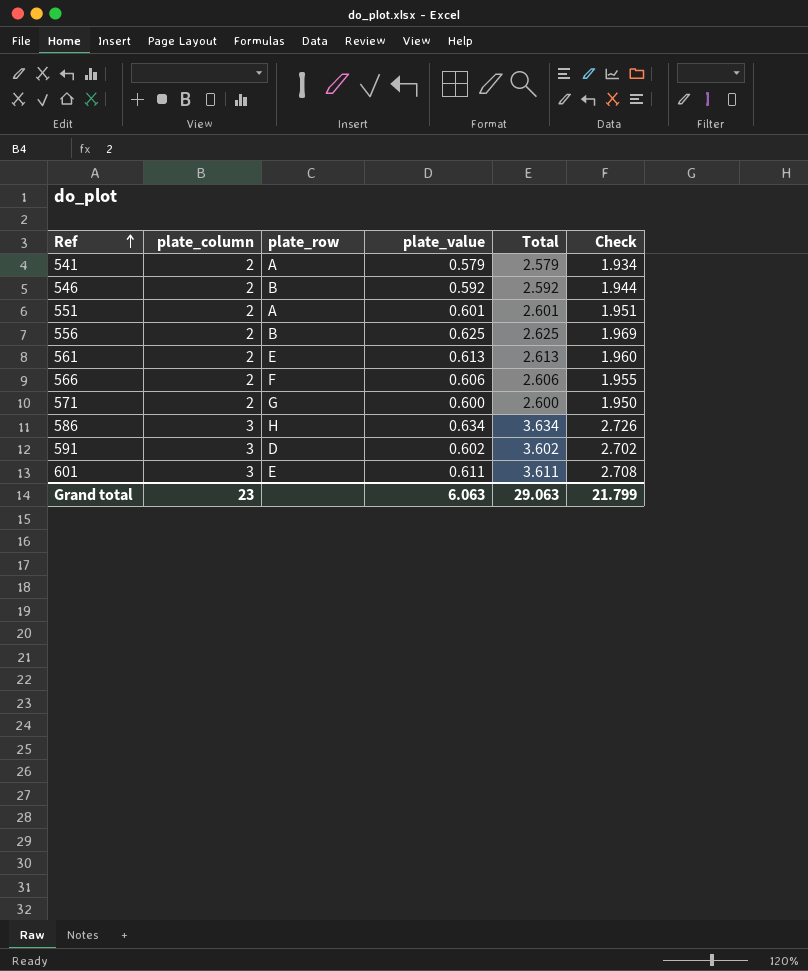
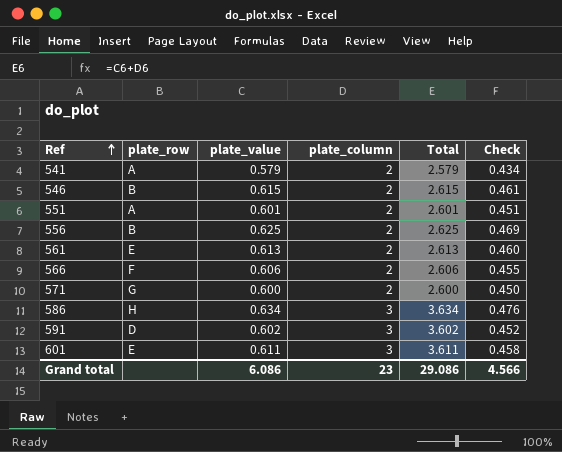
column plate_column | position: 2 -> 4
column Check | formula: [Total] * 0.75 -> [plate_value] * 0.75
546 | plate_value: 0.592 -> 0.615
546 | Total: 2.592 -> 2.615
Grand total | plate_value: 6.063 -> 6.086
Grand total | Total: 29.063 -> 29.086
Grand total | Check: 21.799 -> 4.566

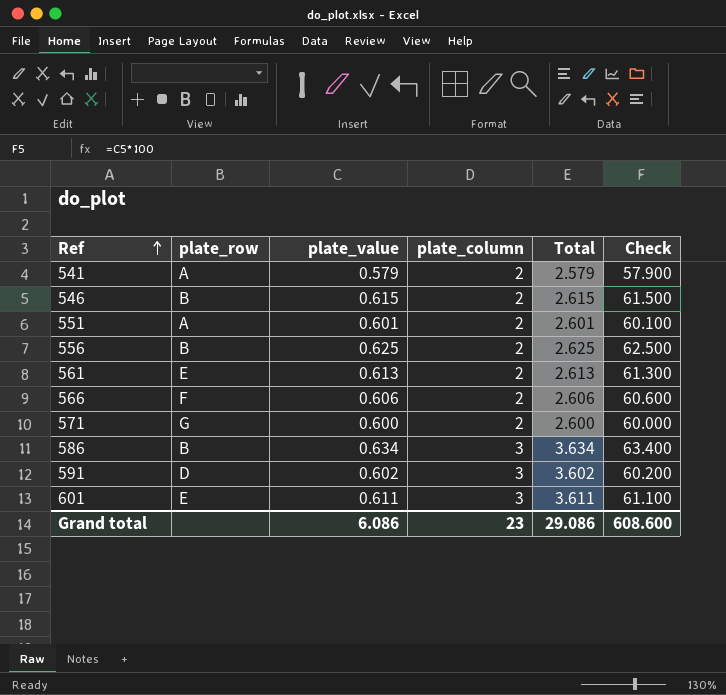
column Check | formula: [plate_value] * 0.75 -> [plate_value] * 100
586 | plate_row: H -> B
Grand total | Check: 4.566 -> 608.600

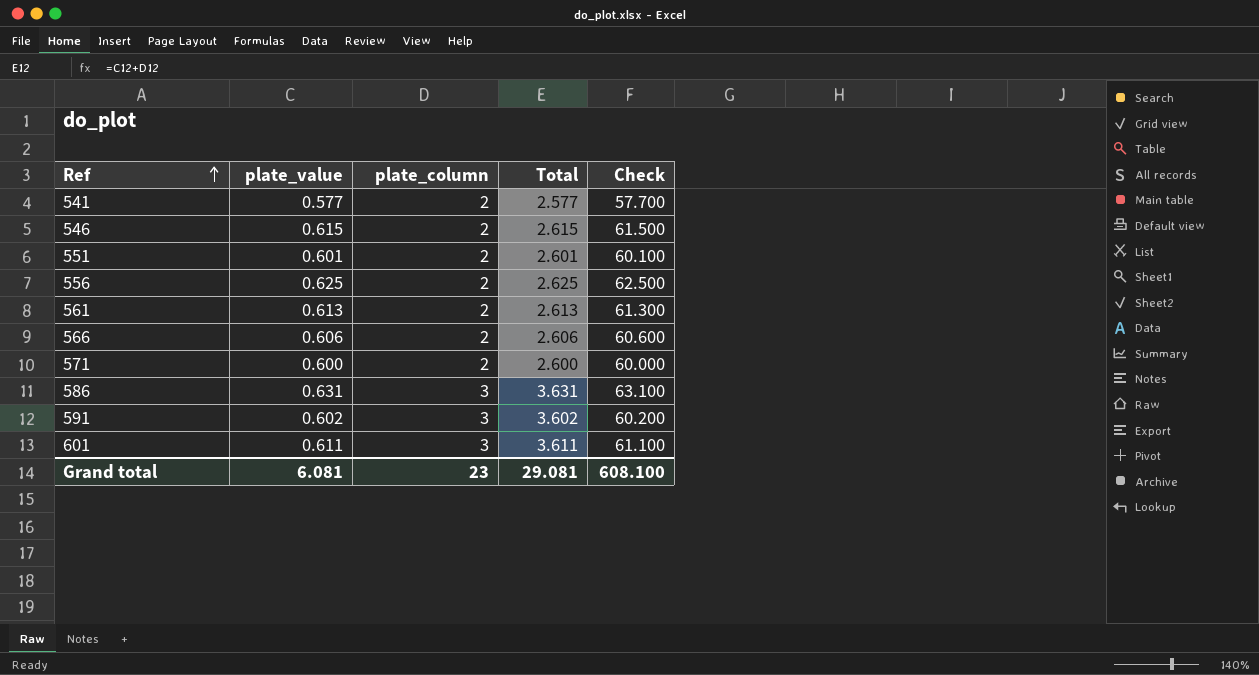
column plate_row | position: 2 -> none
541 | plate_value: 0.579 -> 0.577
541 | Total: 2.579 -> 2.577
541 | Check: 57.900 -> 57.700
586 | plate_value: 0.634 -> 0.631
586 | Total: 3.634 -> 3.631
586 | Check: 63.400 -> 63.100
Grand total | plate_value: 6.086 -> 6.081
Grand total | Total: 29.086 -> 29.081
Grand total | Check: 608.600 -> 608.100

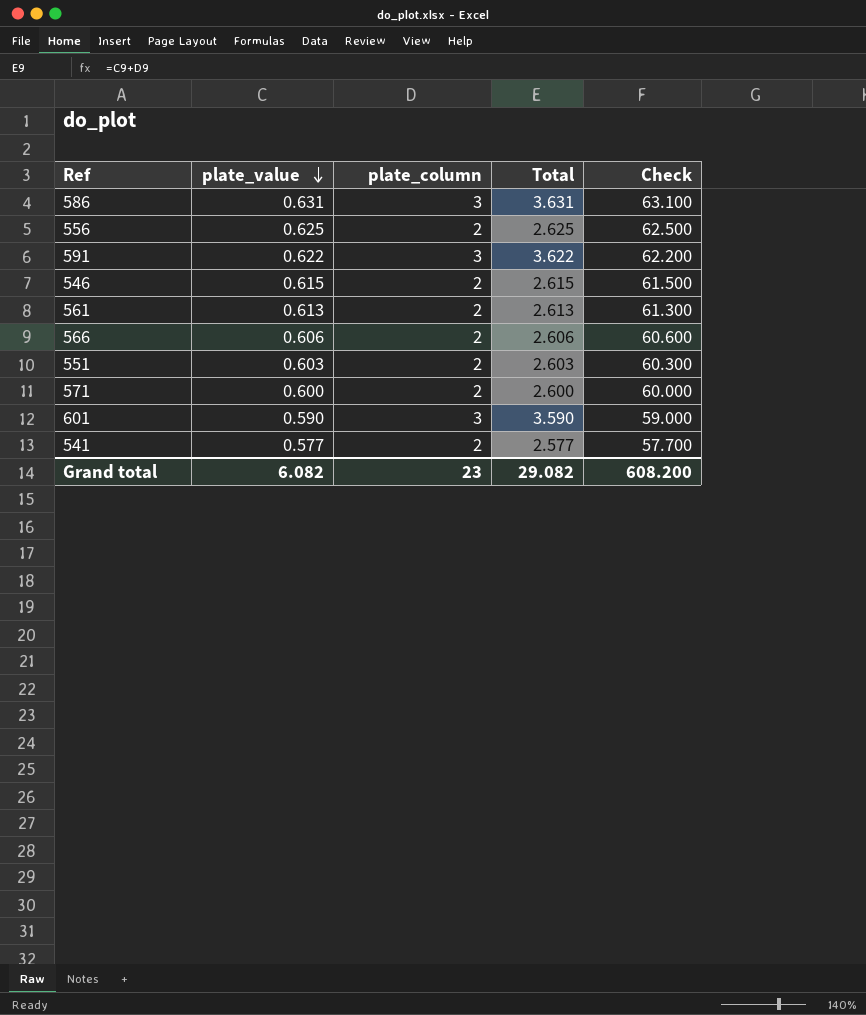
row order: Ref ascending -> plate_value descending
591 | plate_value: 0.602 -> 0.622
591 | Total: 3.602 -> 3.622
591 | Check: 60.200 -> 62.200
551 | plate_value: 0.601 -> 0.603
551 | Total: 2.601 -> 2.603
551 | Check: 60.100 -> 60.300
601 | plate_value: 0.611 -> 0.590
601 | Total: 3.611 -> 3.590
601 | Check: 61.100 -> 59.000
Grand total | plate_value: 6.081 -> 6.082
Grand total | Total: 29.081 -> 29.082
Grand total | Check: 608.100 -> 608.200

